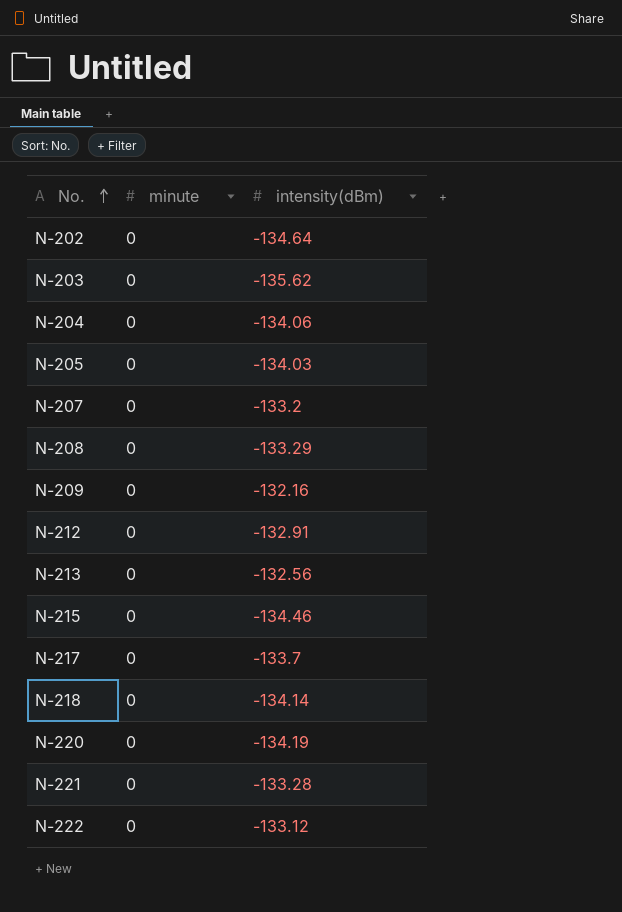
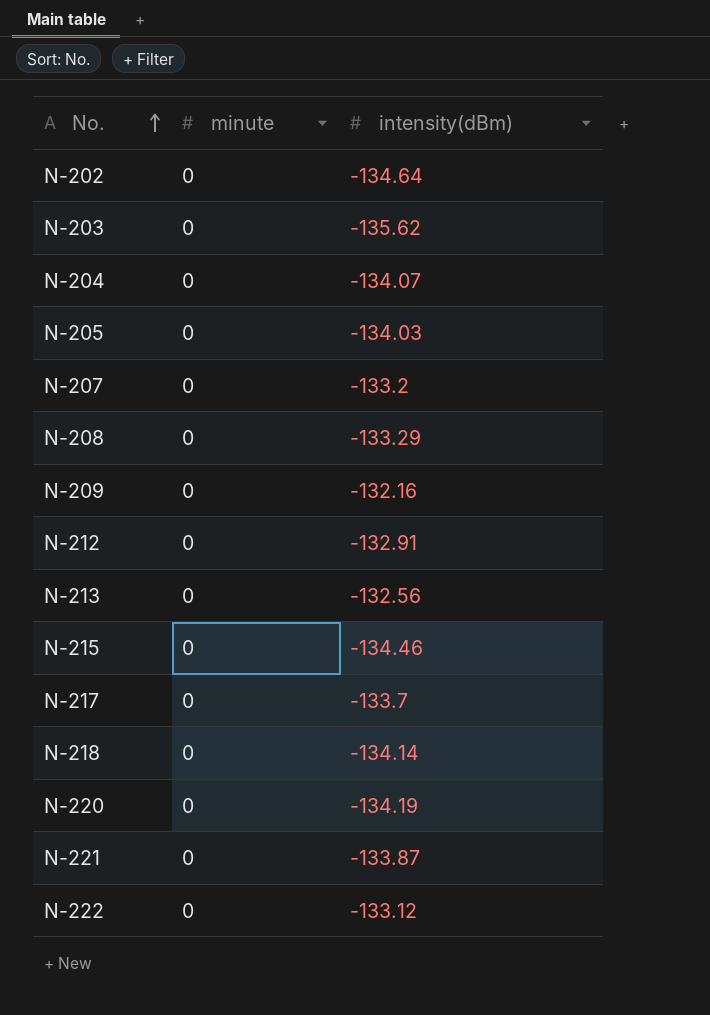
N-204 | intensity(dBm): -134.06 -> -134.07
N-221 | intensity(dBm): -133.28 -> -133.87

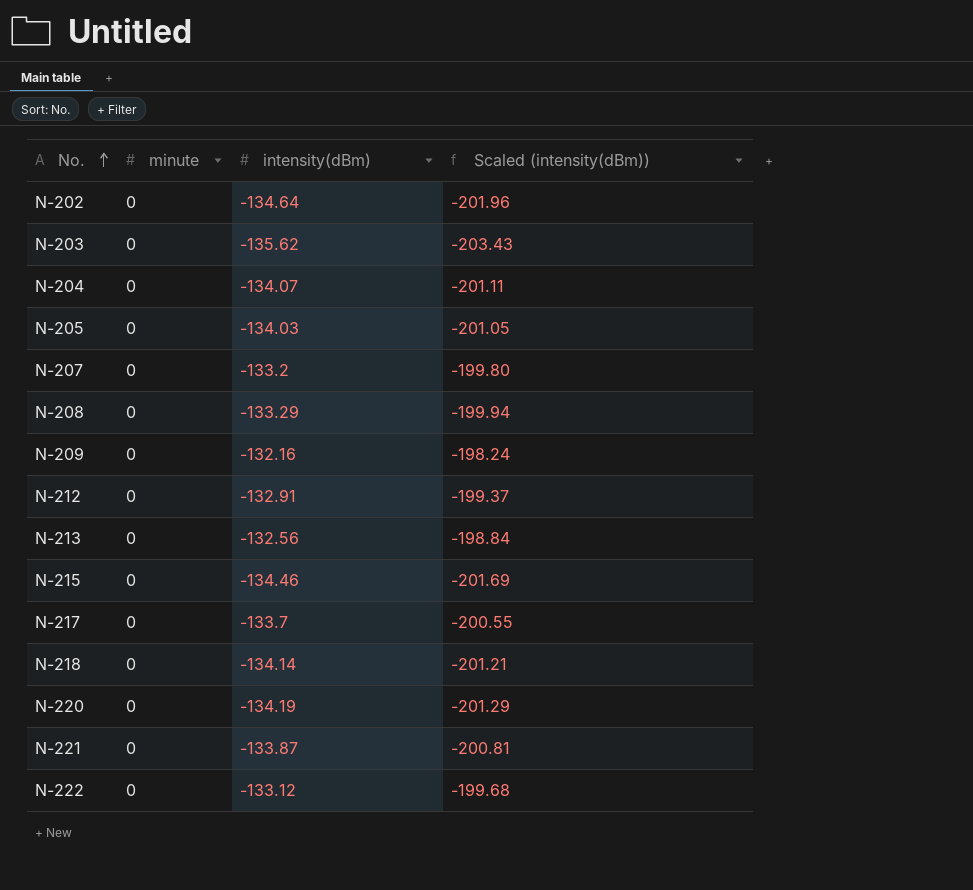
column Scaled (intensity(dBm)) | formula: none -> [intensity(dBm)] * 1.5

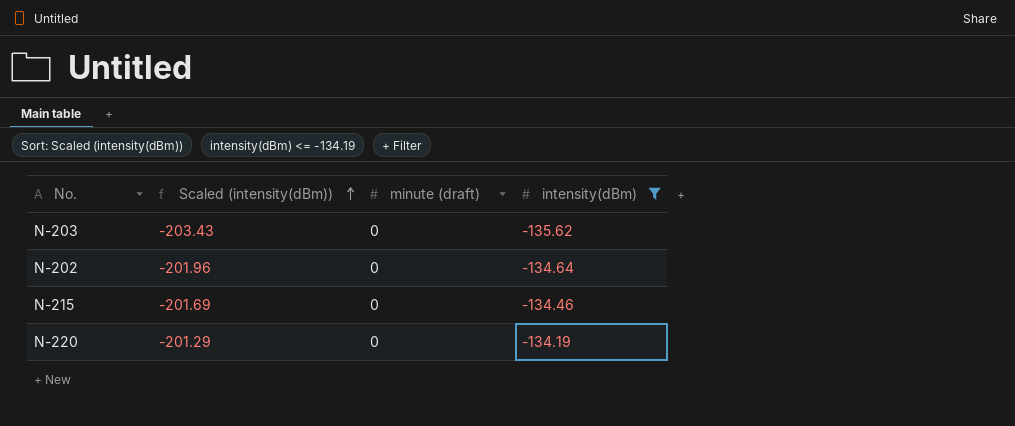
filter: none -> intensity(dBm) <= -134.19
row order: No. ascending -> Scaled (intensity(dBm)) ascending
column Scaled (intensity(dBm)) | position: 4 -> 2
column name: minute -> minute (draft)

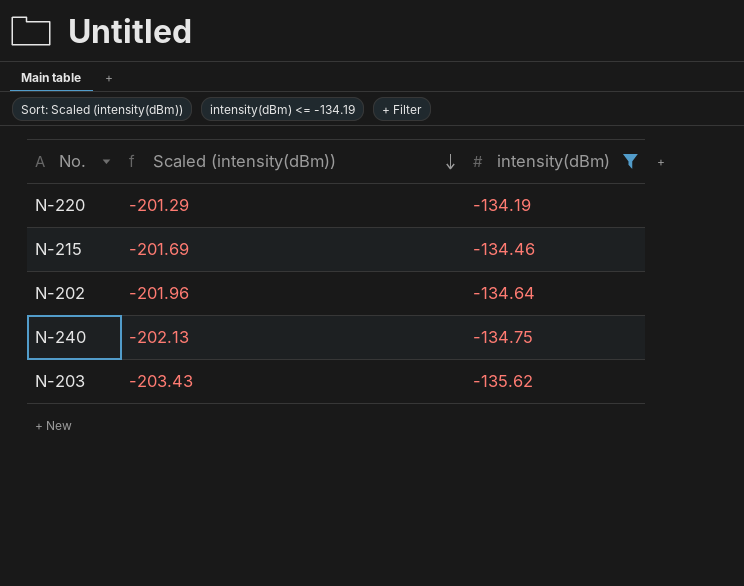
row order: Scaled (intensity(dBm)) ascending -> Scaled (intensity(dBm)) descending
column minute (draft) | position: 3 -> none
row N-240: none -> -202.13 | -134.75

